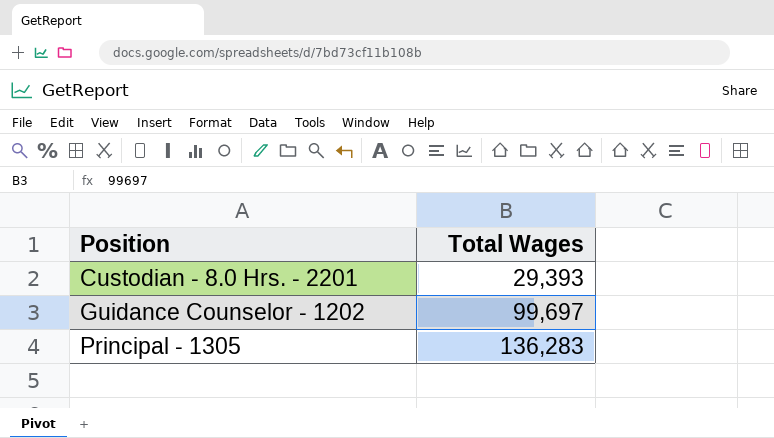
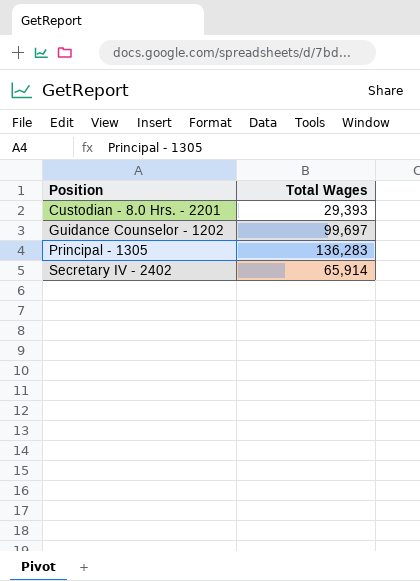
row Secretary IV - 2402: none -> 65,914

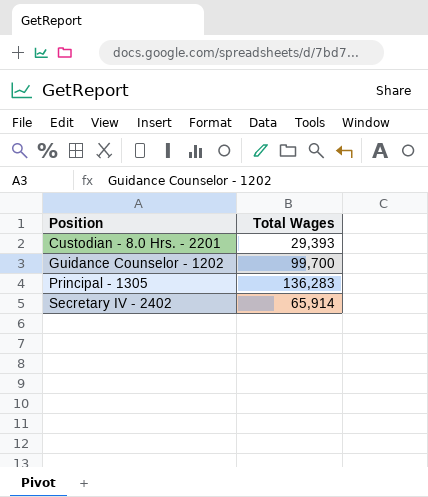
Guidance Counselor - 1202 | Total Wages: 99,697 -> 99,700

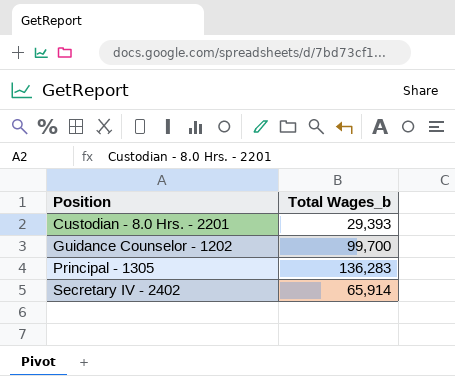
column name: Total Wages -> Total Wages_b

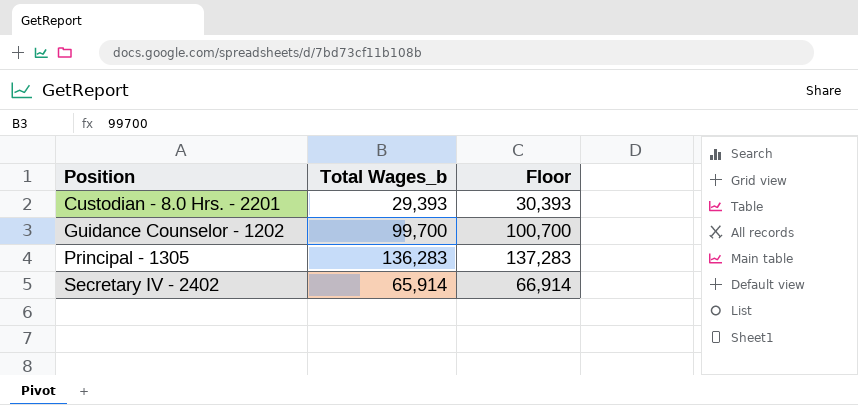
column Floor | formula: none -> [Total Wages_b] + 1000

